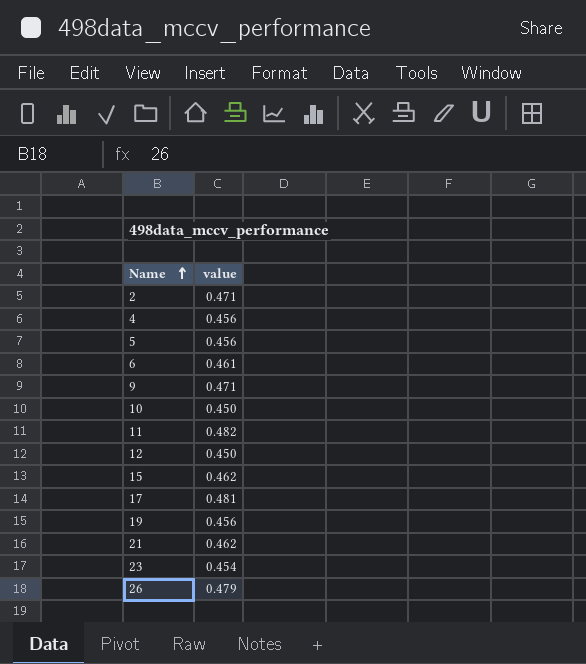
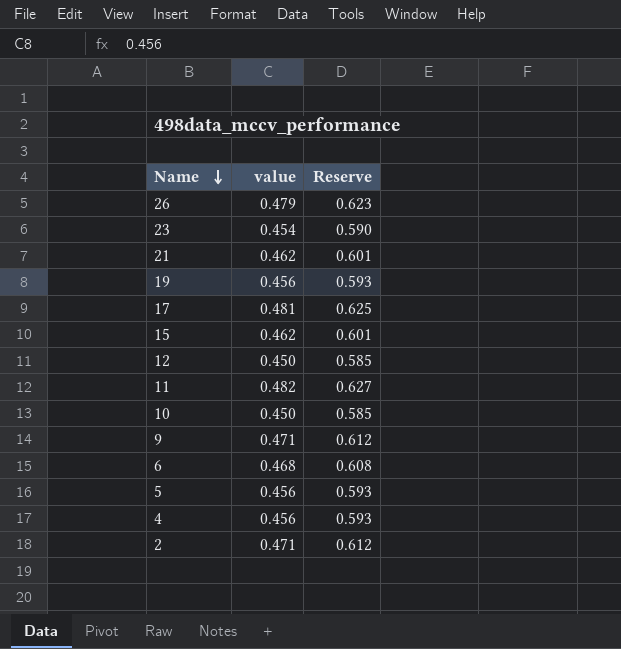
row order: Name ascending -> Name descending
column Reserve | formula: none -> [value] * 1.3
6 | value: 0.461 -> 0.468

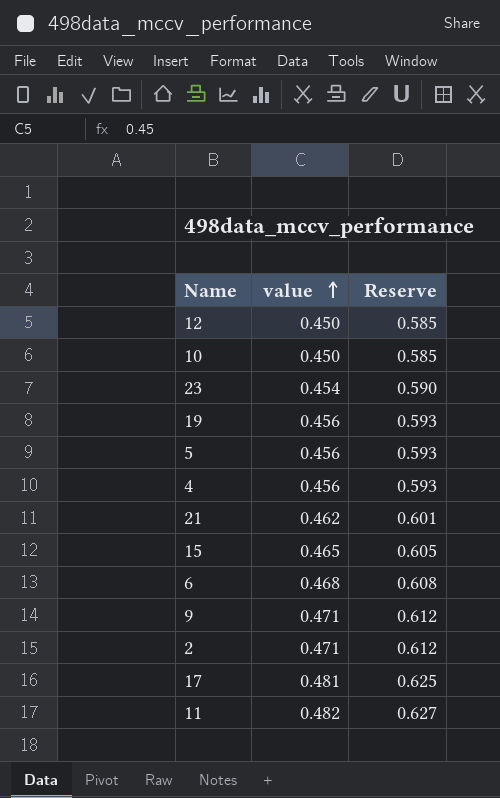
row order: Name descending -> value ascending
row 26: 0.479 | 0.623 -> none
15 | value: 0.462 -> 0.465
15 | Reserve: 0.601 -> 0.605

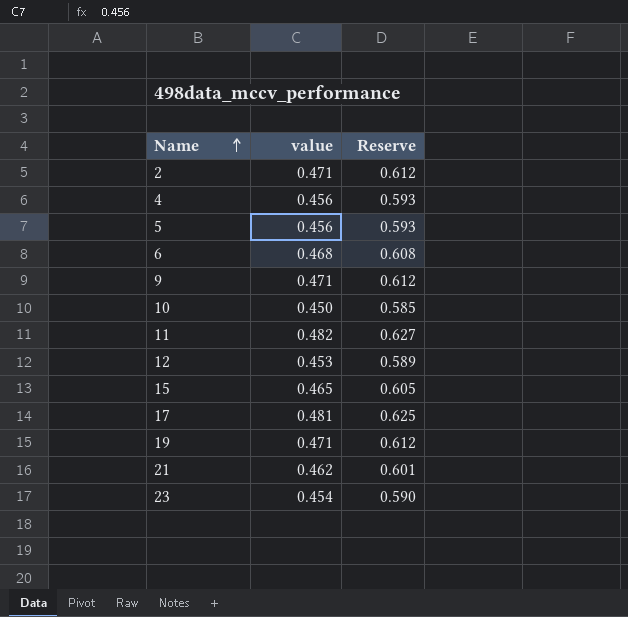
row order: value ascending -> Name ascending
12 | value: 0.450 -> 0.453
12 | Reserve: 0.585 -> 0.589
19 | value: 0.456 -> 0.471
19 | Reserve: 0.593 -> 0.612

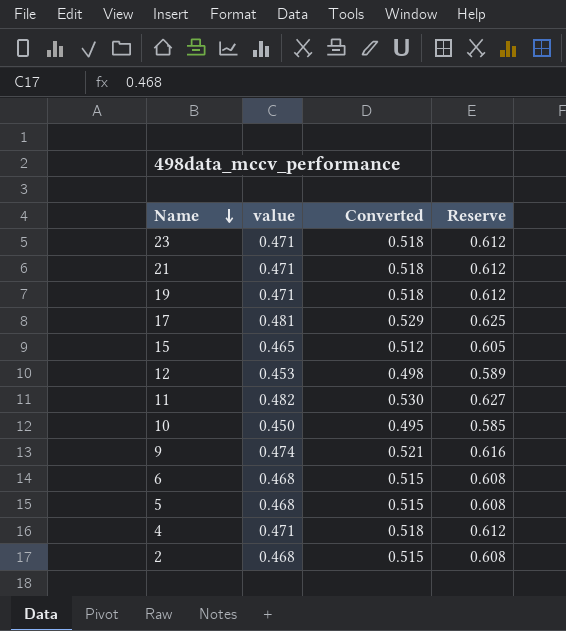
row order: Name ascending -> Name descending
column Converted | formula: none -> [value] * 1.1
23 | value: 0.454 -> 0.471
23 | Reserve: 0.590 -> 0.612
21 | value: 0.462 -> 0.471
21 | Reserve: 0.601 -> 0.612
9 | value: 0.471 -> 0.474
9 | Reserve: 0.612 -> 0.616
5 | value: 0.456 -> 0.468
5 | Reserve: 0.593 -> 0.608
4 | value: 0.456 -> 0.471
4 | Reserve: 0.593 -> 0.612
2 | value: 0.471 -> 0.468
2 | Reserve: 0.612 -> 0.608

